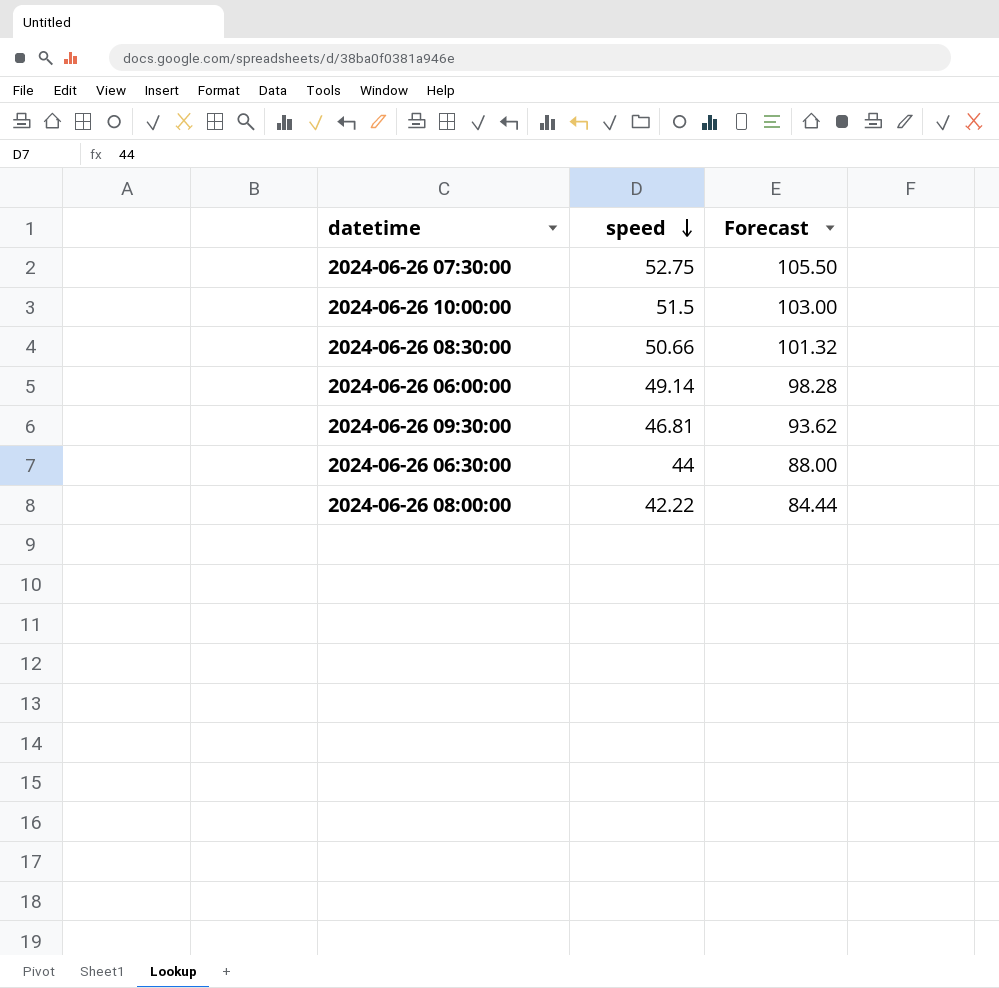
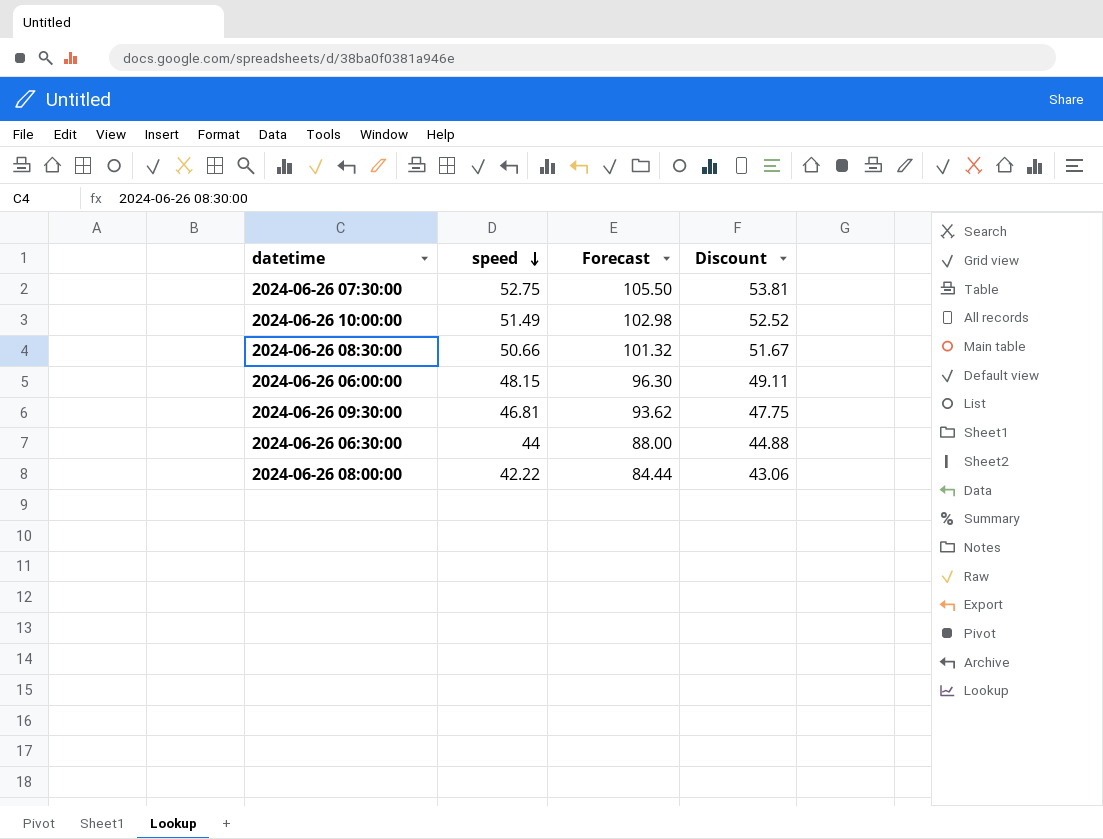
column Discount | formula: none -> [speed] * 1.02
2024-06-26 10:00:00 | speed: 51.5 -> 51.49
2024-06-26 10:00:00 | Forecast: 103.00 -> 102.98
2024-06-26 06:00:00 | speed: 49.14 -> 48.15
2024-06-26 06:00:00 | Forecast: 98.28 -> 96.30

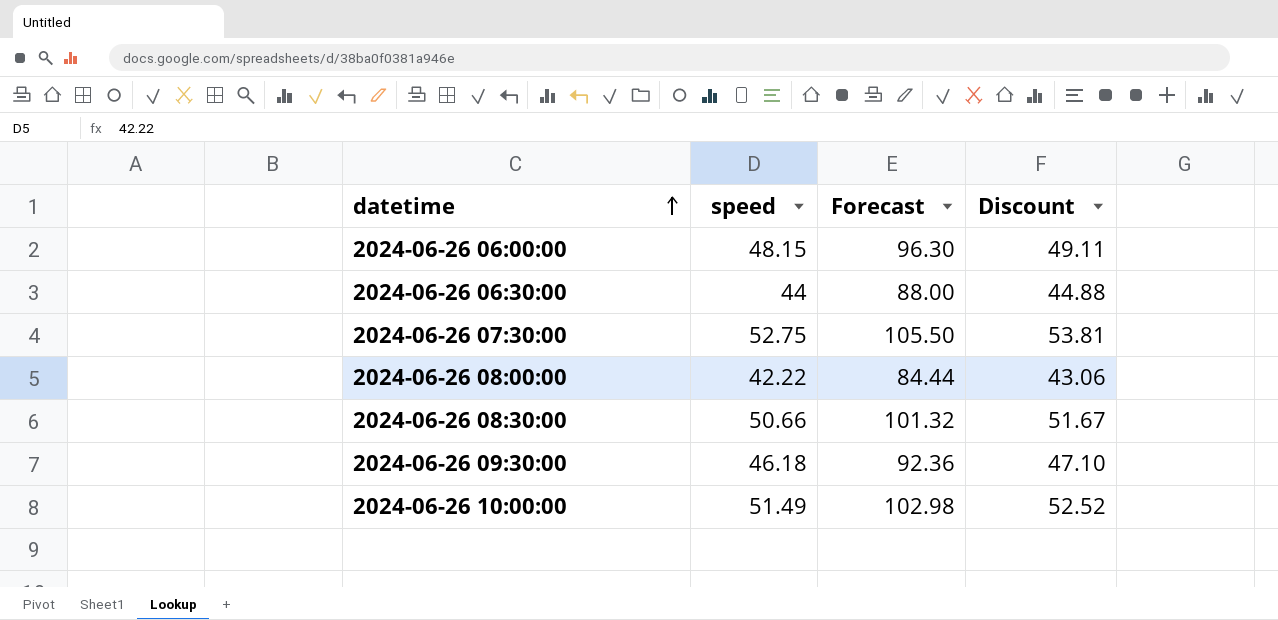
row order: speed descending -> datetime ascending
2024-06-26 09:30:00 | speed: 46.81 -> 46.18
2024-06-26 09:30:00 | Forecast: 93.62 -> 92.36
2024-06-26 09:30:00 | Discount: 47.75 -> 47.10

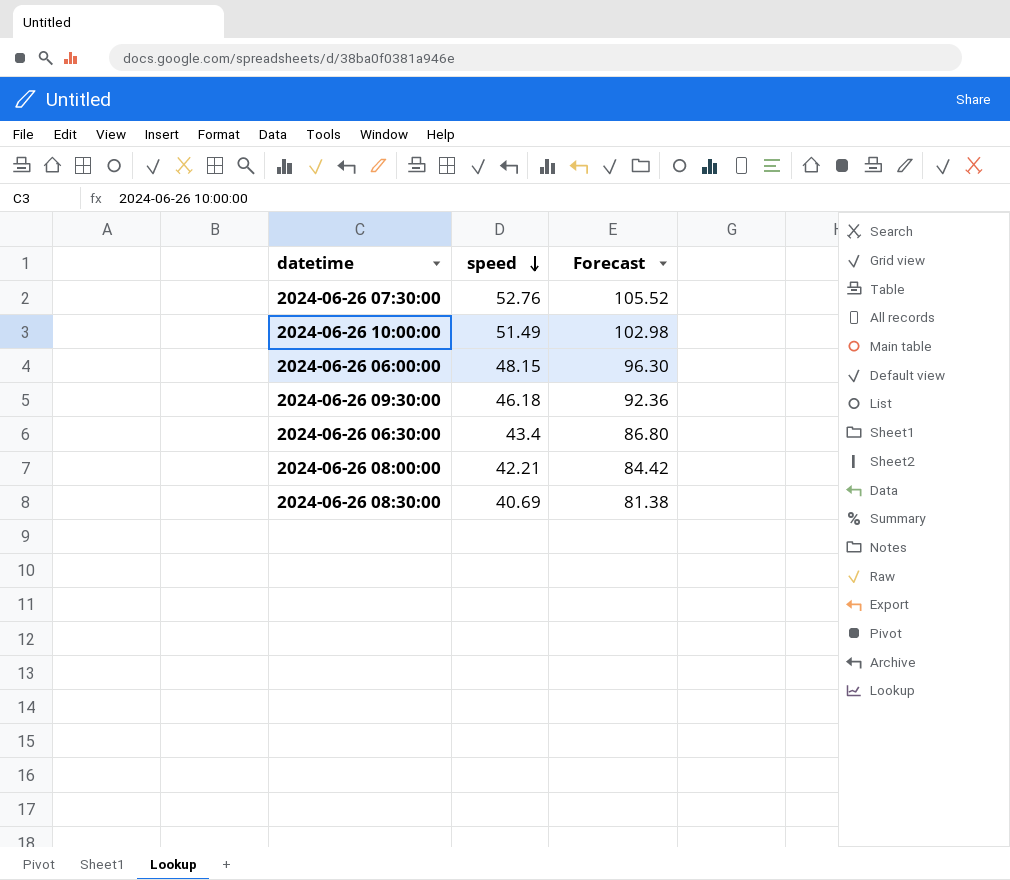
row order: datetime ascending -> speed descending
column Discount | formula: [speed] * 1.02 -> none
2024-06-26 07:30:00 | speed: 52.75 -> 52.76
2024-06-26 07:30:00 | Forecast: 105.50 -> 105.52
2024-06-26 06:30:00 | speed: 44 -> 43.4
2024-06-26 06:30:00 | Forecast: 88.00 -> 86.80
2024-06-26 08:00:00 | speed: 42.22 -> 42.21
2024-06-26 08:00:00 | Forecast: 84.44 -> 84.42
2024-06-26 08:30:00 | speed: 50.66 -> 40.69
2024-06-26 08:30:00 | Forecast: 101.32 -> 81.38

